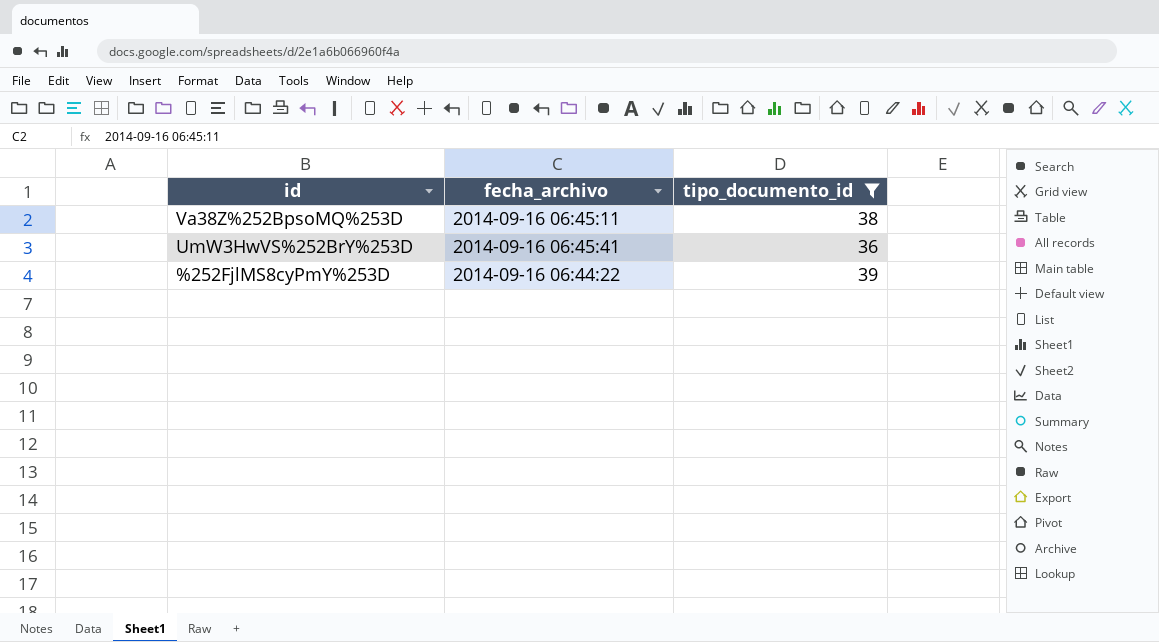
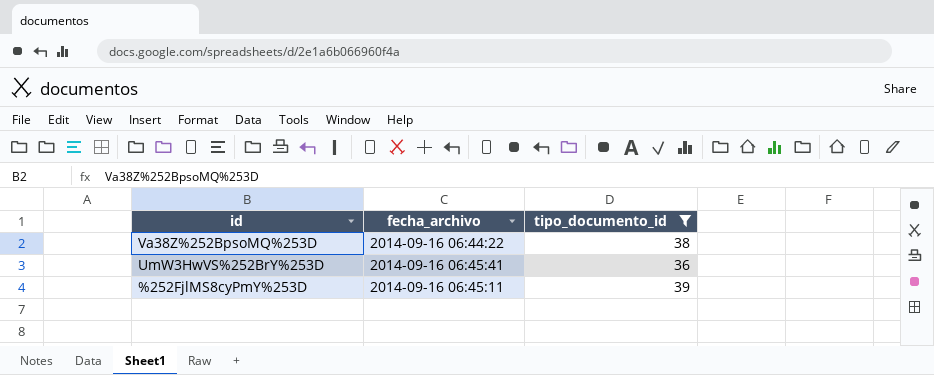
Va38Z%252BpsoMQ%253D | fecha_archivo: 2014-09-16 06:45:11 -> 2014-09-16 06:44:22
%252FjlMS8cyPmY%253D | fecha_archivo: 2014-09-16 06:44:22 -> 2014-09-16 06:45:11

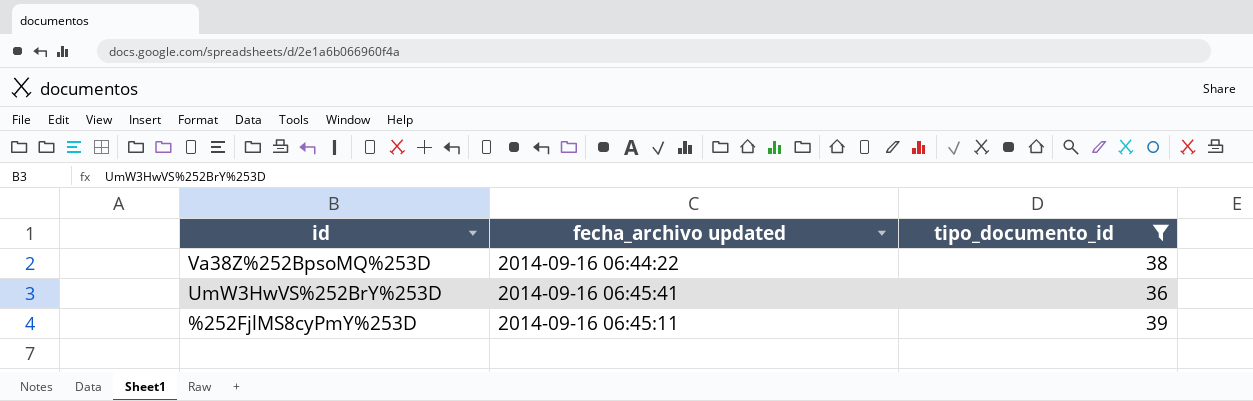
column name: fecha_archivo -> fecha_archivo updated

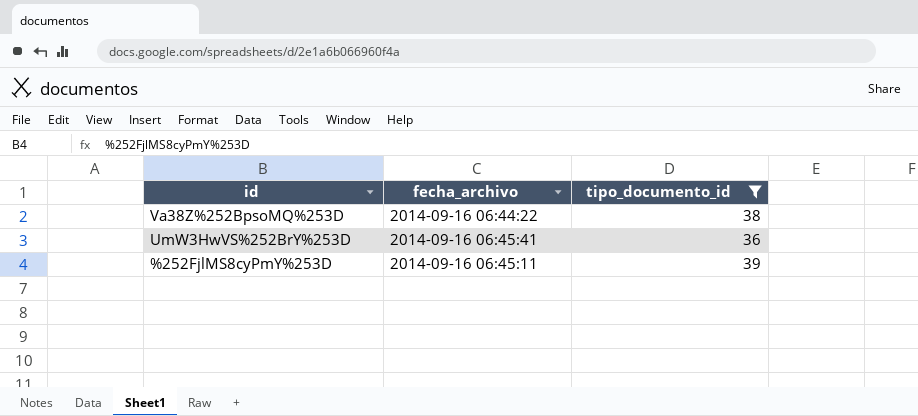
column name: fecha_archivo updated -> fecha_archivo

